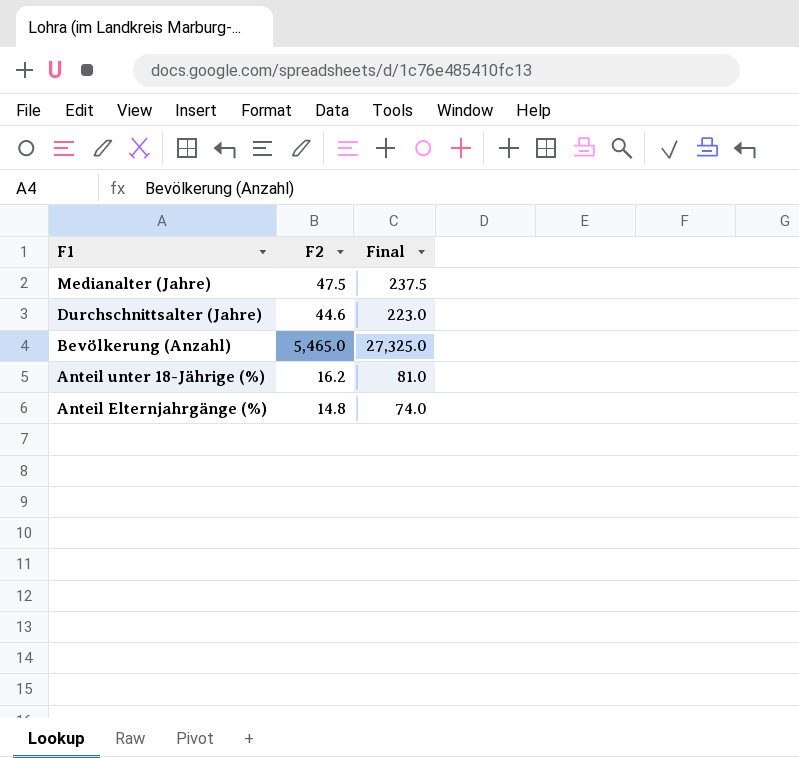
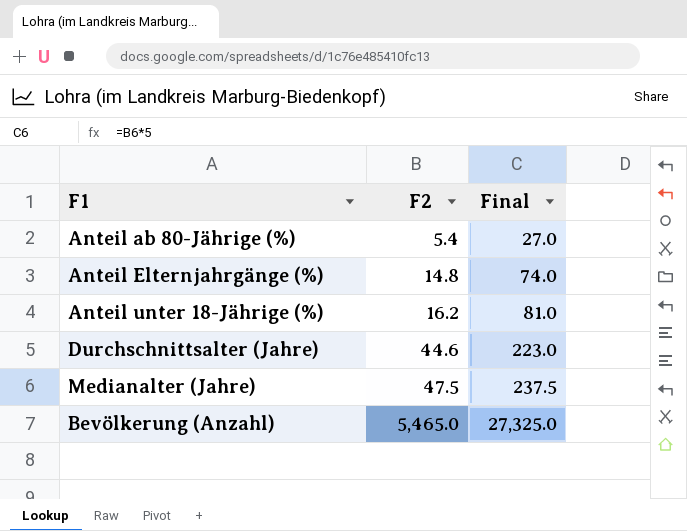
row order: F1 descending -> F2 ascending
row Anteil ab 80-Jährige (%): none -> 5.4 | 27.0

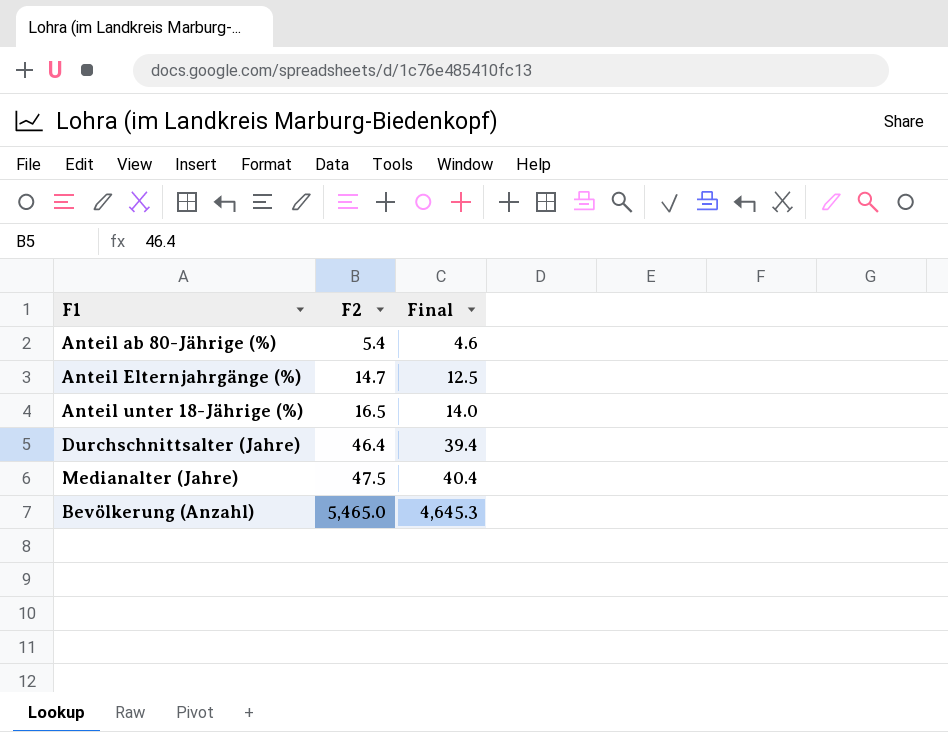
column Final | formula: [F2] * 5 -> [F2] * 0.85
Anteil Elternjahrgänge (%) | F2: 14.8 -> 14.7
Anteil unter 18-Jährige (%) | F2: 16.2 -> 16.5
Durchschnittsalter (Jahre) | F2: 44.6 -> 46.4

